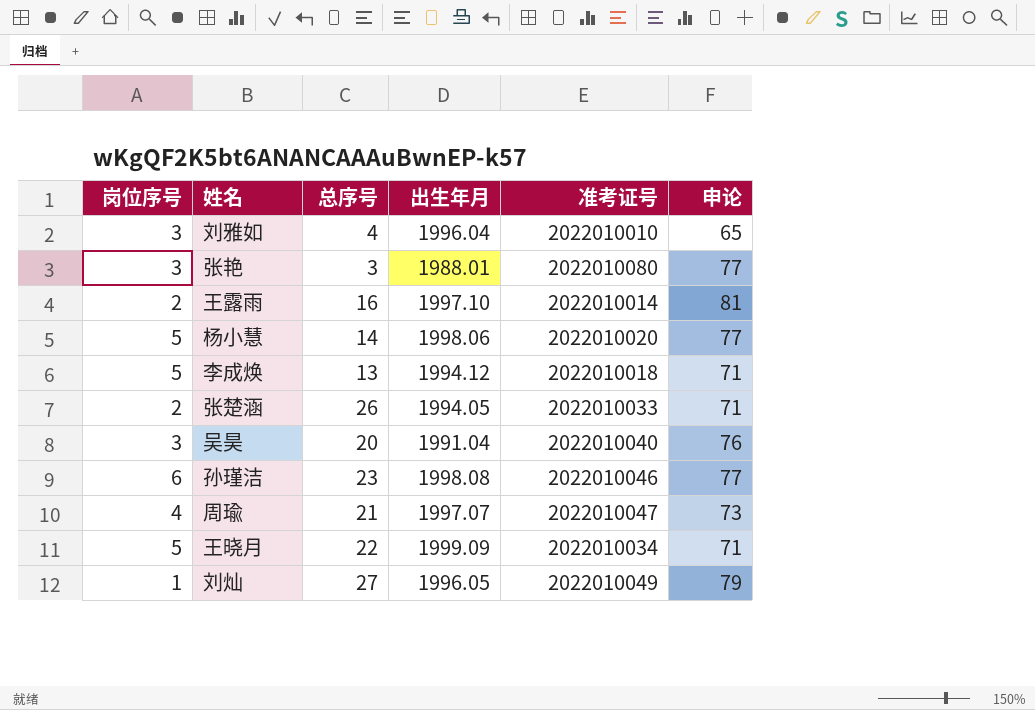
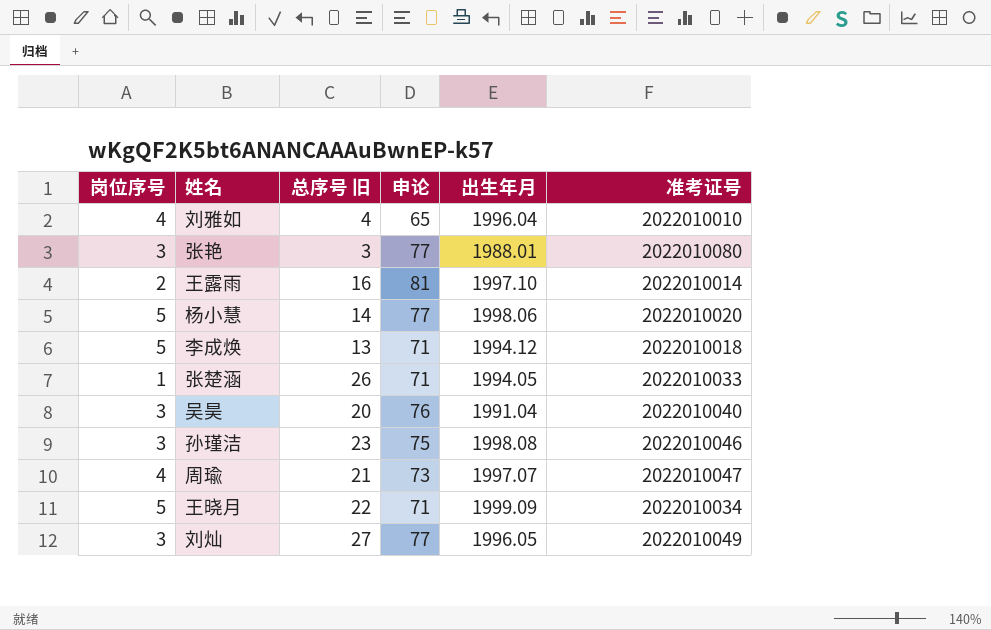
column name: 总序号 -> 总序号 旧
column 申论 | position: 6 -> 4
刘雅如 | 岗位序号: 3 -> 4
张楚涵 | 岗位序号: 2 -> 1
孙瑾洁 | 岗位序号: 6 -> 3
孙瑾洁 | 申论: 77 -> 75
刘灿 | 岗位序号: 1 -> 3
刘灿 | 申论: 79 -> 77

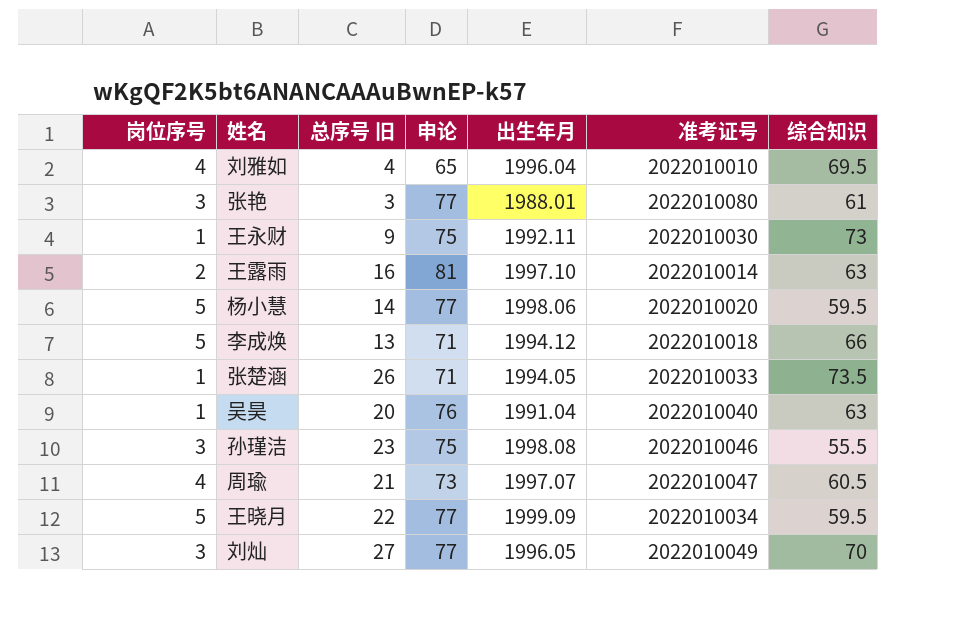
column 综合知识 | position: none -> 7
row 王永财: none -> 1 | 9 | 75 | 1992.11 | 2022010030 | 73
吴昊 | 岗位序号: 3 -> 1
王晓月 | 申论: 71 -> 77

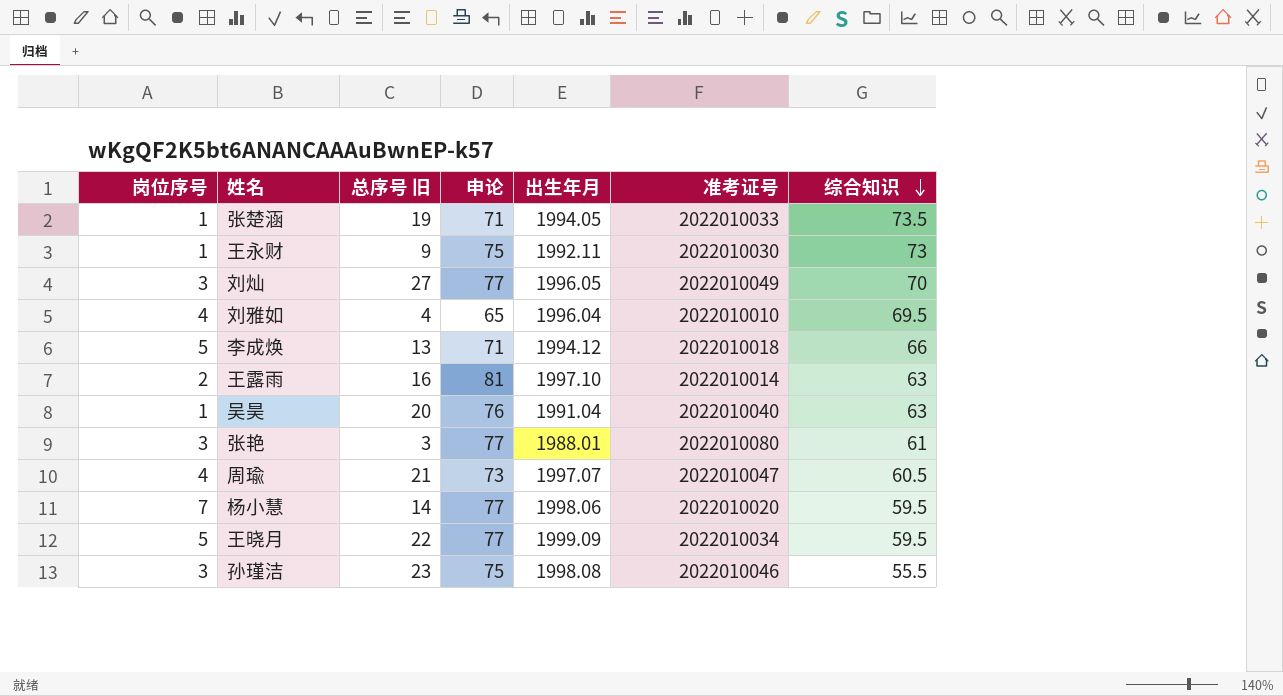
row order: none -> 综合知识 descending
张楚涵 | 总序号 旧: 26 -> 19
杨小慧 | 岗位序号: 5 -> 7

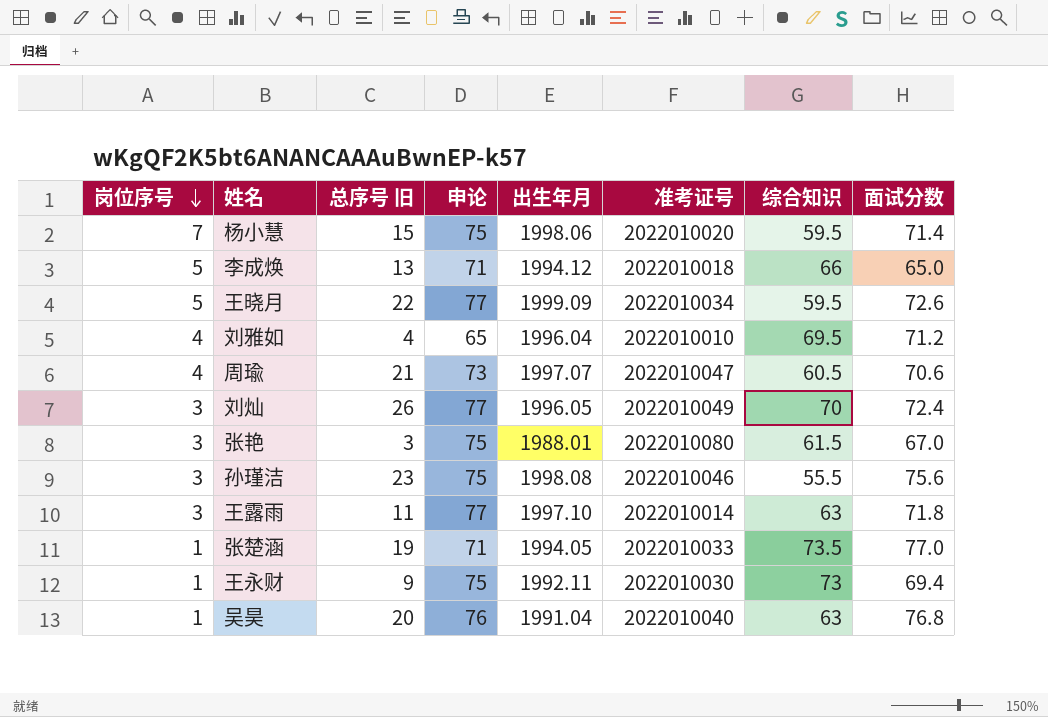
row order: 综合知识 descending -> 岗位序号 descending
column 面试分数 | position: none -> 8
杨小慧 | 总序号 旧: 14 -> 15
杨小慧 | 申论: 77 -> 75
刘灿 | 总序号 旧: 27 -> 26
张艳 | 申论: 77 -> 75
张艳 | 综合知识: 61 -> 61.5
王露雨 | 岗位序号: 2 -> 3
王露雨 | 总序号 旧: 16 -> 11
王露雨 | 申论: 81 -> 77

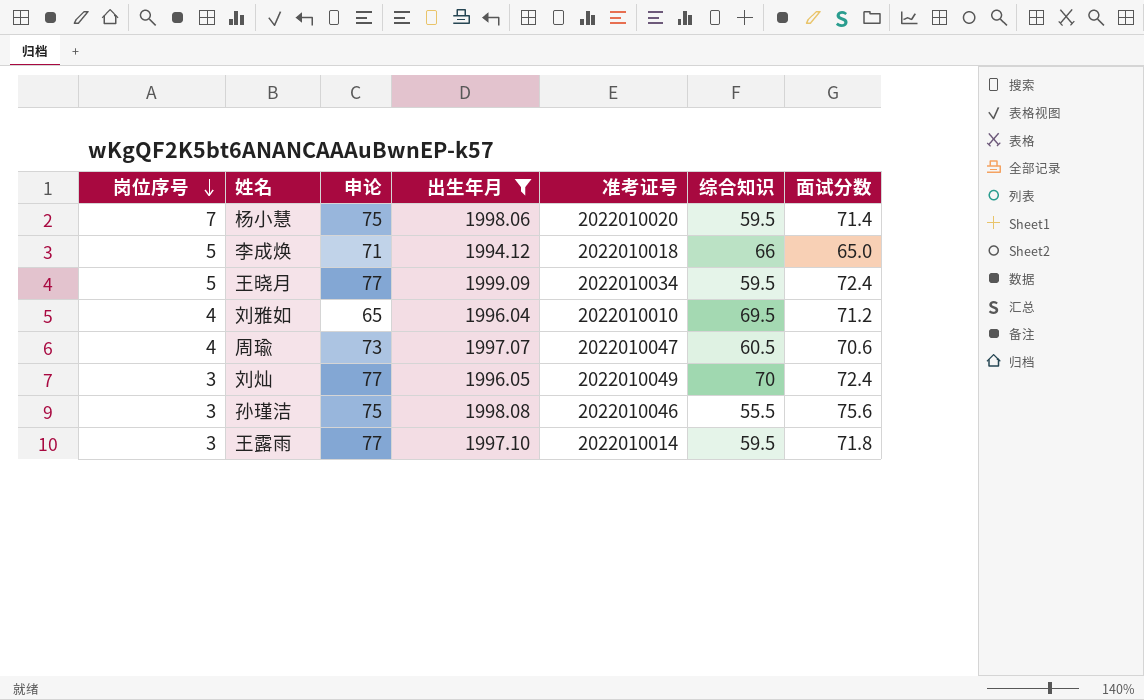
filter: none -> 出生年月 >= 1994.12
column 总序号 旧 | position: 3 -> none
王晓月 | 面试分数: 72.6 -> 72.4
王露雨 | 综合知识: 63 -> 59.5

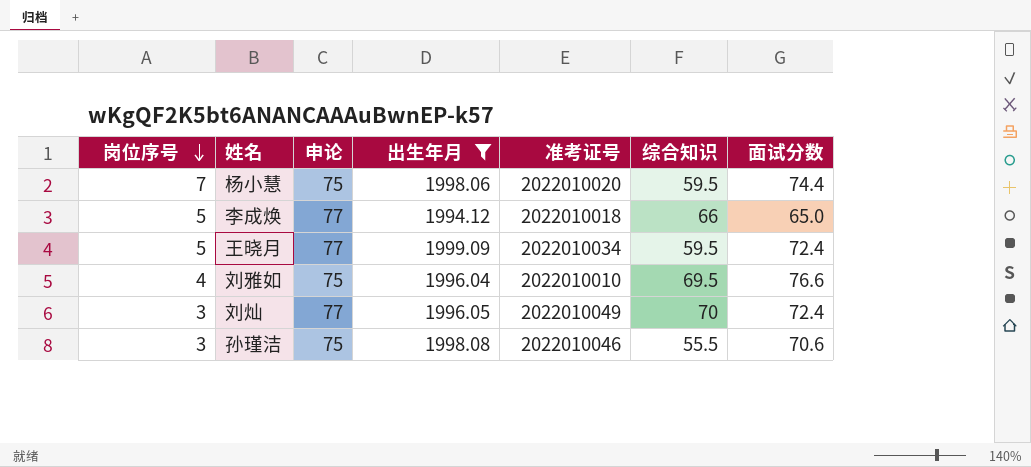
row 周瑜: 4 | 73 | 1997.07 | 2022010047 | 60.5 | 70.6 -> none
row 王露雨: 3 | 77 | 1997.10 | 2022010014 | 59.5 | 71.8 -> none
杨小慧 | 面试分数: 71.4 -> 74.4
李成焕 | 申论: 71 -> 77
刘雅如 | 申论: 65 -> 75
刘雅如 | 面试分数: 71.2 -> 76.6
孙瑾洁 | 面试分数: 75.6 -> 70.6

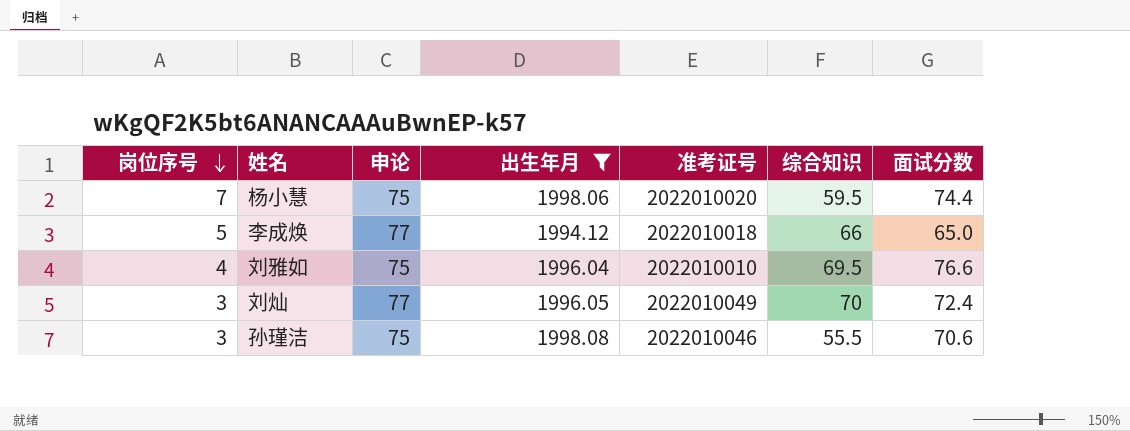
row 王晓月: 5 | 77 | 1999.09 | 2022010034 | 59.5 | 72.4 -> none

